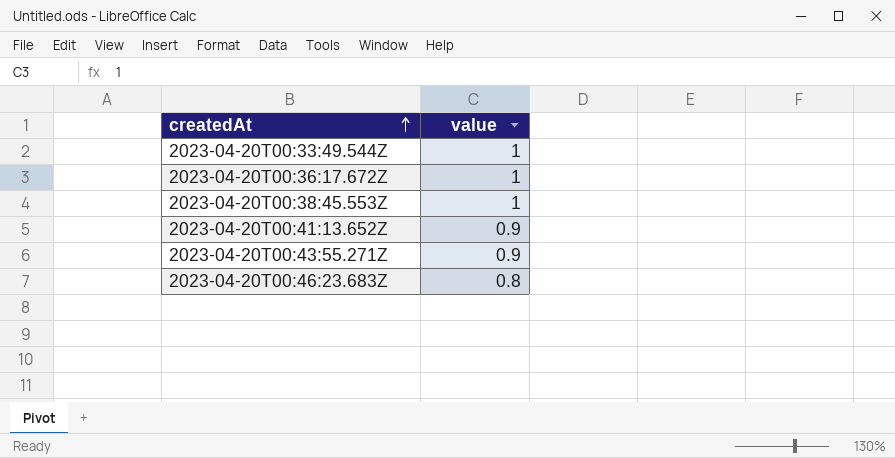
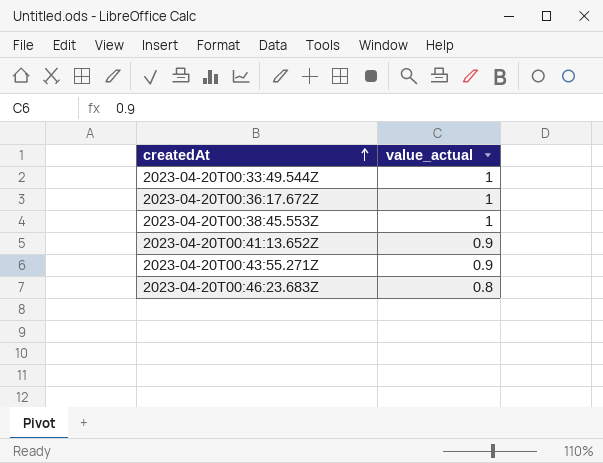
column name: value -> value_actual

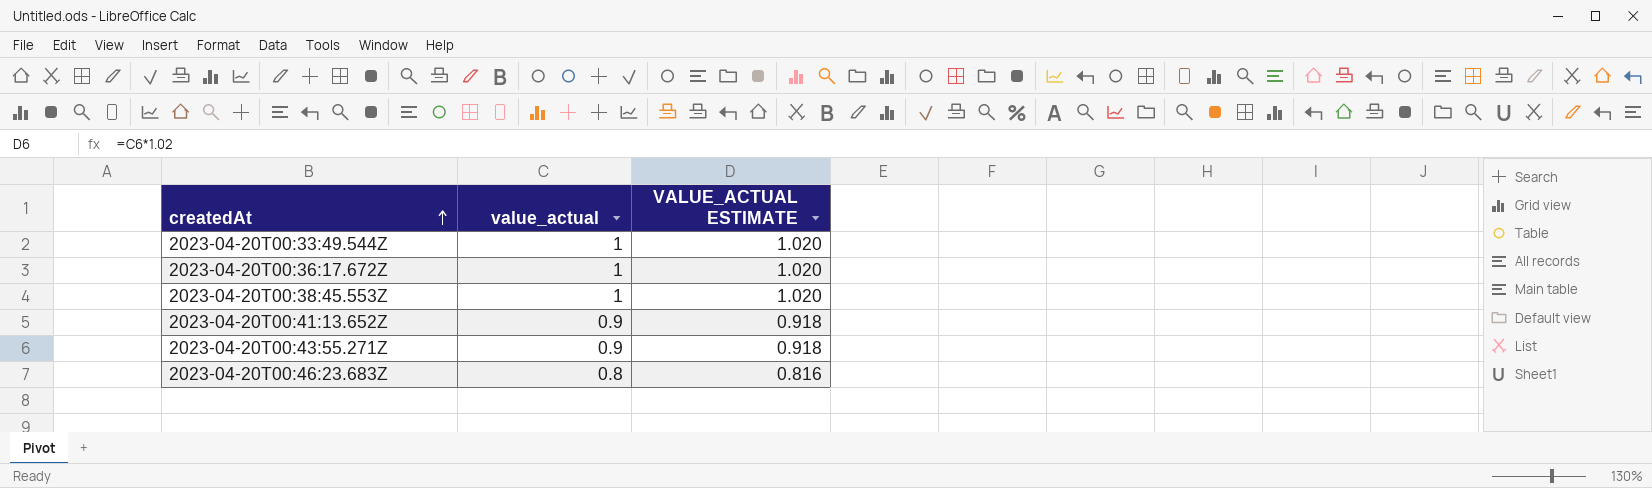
column VALUE_ACTUAL ESTIMATE | formula: none -> [value_actual] * 1.02

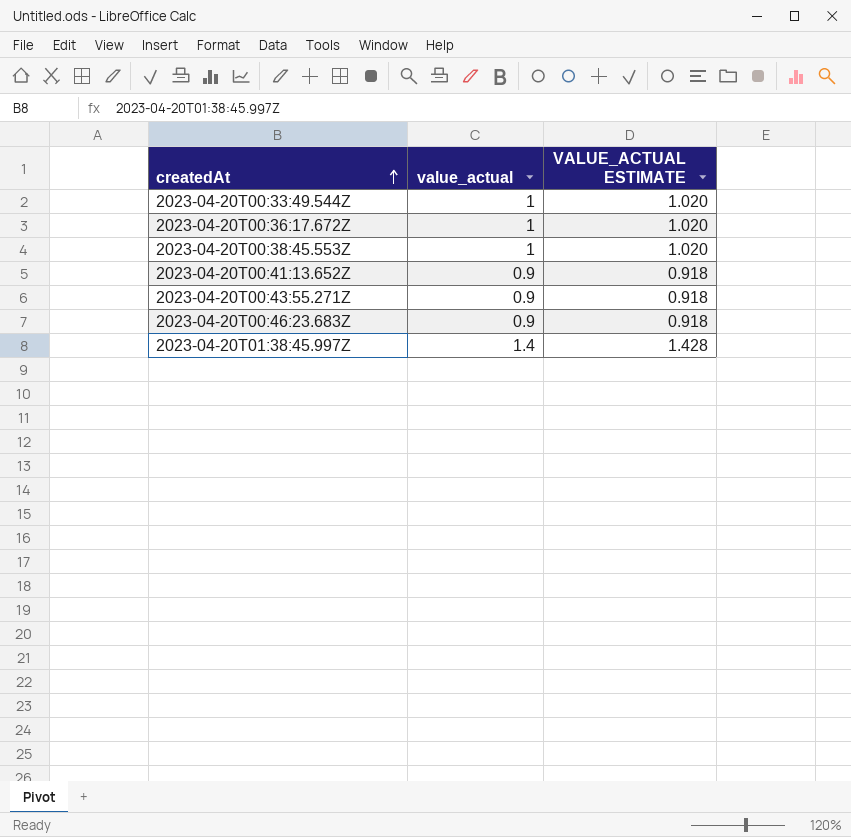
2023-04-20T00:46:23.683Z | value_actual: 0.8 -> 0.9
2023-04-20T00:46:23.683Z | VALUE_ACTUAL ESTIMATE: 0.816 -> 0.918
row 2023-04-20T01:38:45.997Z: none -> 1.4 | 1.428

